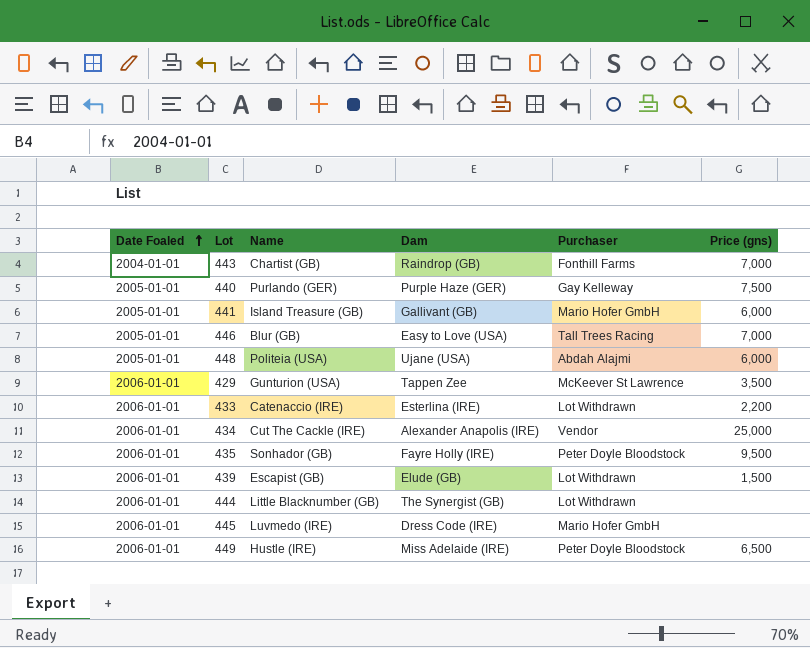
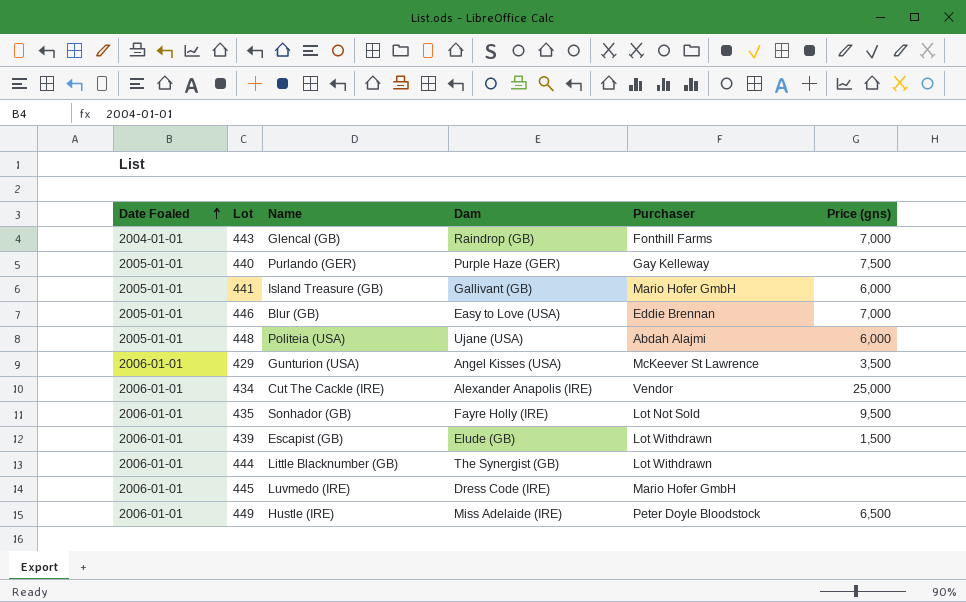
row 433: 2006-01-01 | Catenaccio (IRE) | Esterlina (IRE) | Lot Withdrawn | 2,200 -> none
443 | Name: Chartist (GB) -> Glencal (GB)
446 | Purchaser: Tall Trees Racing -> Eddie Brennan
429 | Dam: Tappen Zee -> Angel Kisses (USA)
435 | Purchaser: Peter Doyle Bloodstock -> Lot Not Sold

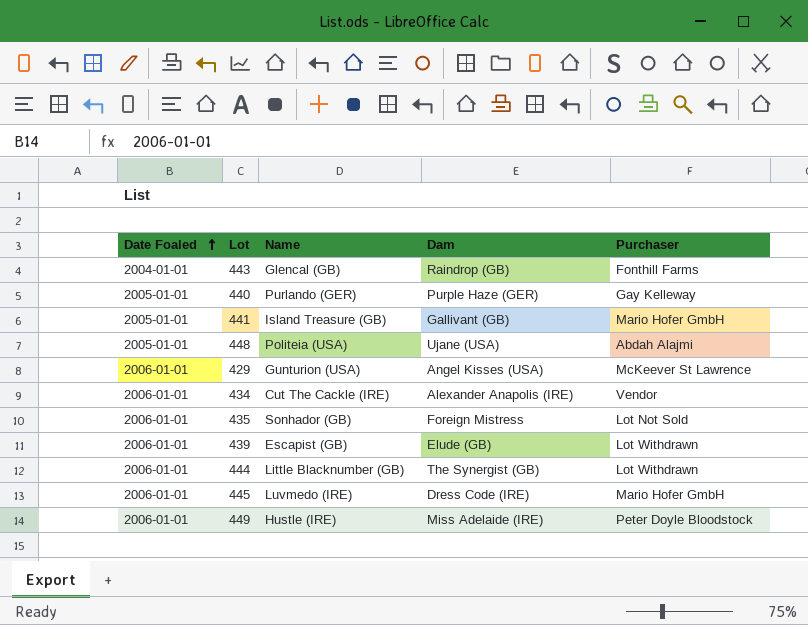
column Price (gns) | position: 6 -> none
row 446: 2005-01-01 | Blur (GB) | Easy to Love (USA) | Eddie Brennan | 7,000 -> none
435 | Dam: Fayre Holly (IRE) -> Foreign Mistress

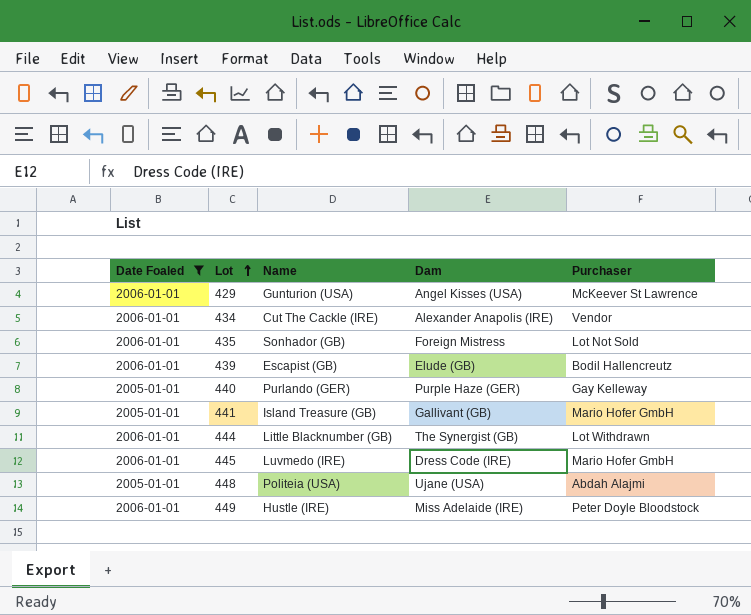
filter: none -> Date Foaled != 2004-01-01
row order: Date Foaled ascending -> Lot ascending
439 | Purchaser: Lot Withdrawn -> Bodil Hallencreutz

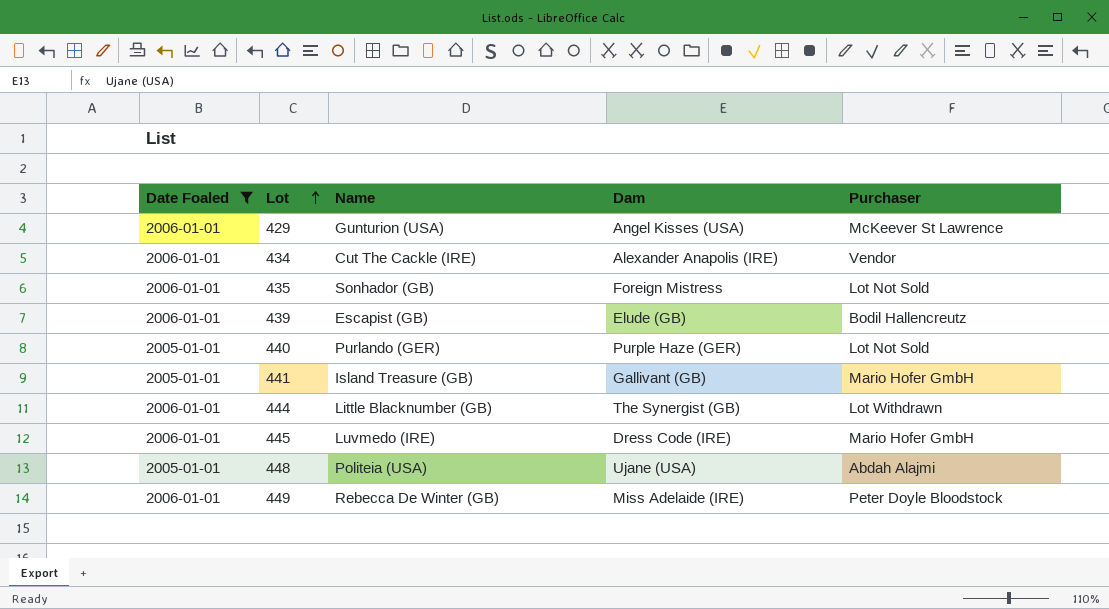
440 | Purchaser: Gay Kelleway -> Lot Not Sold
449 | Name: Hustle (IRE) -> Rebecca De Winter (GB)

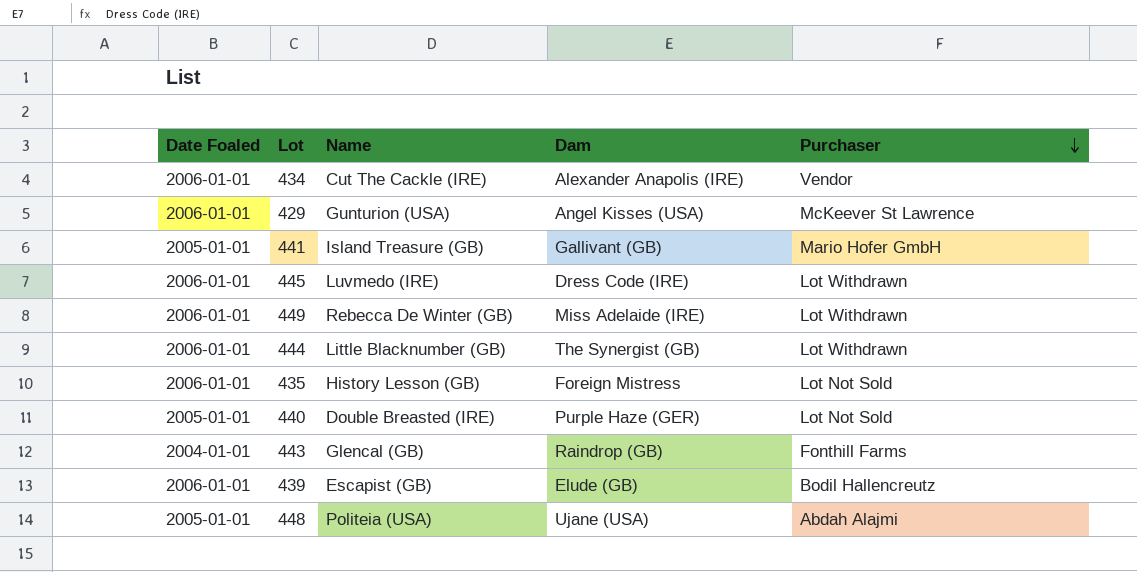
filter: Date Foaled != 2004-01-01 -> none
row order: Lot ascending -> Purchaser descending
445 | Purchaser: Mario Hofer GmbH -> Lot Withdrawn
449 | Purchaser: Peter Doyle Bloodstock -> Lot Withdrawn
435 | Name: Sonhador (GB) -> History Lesson (GB)
440 | Name: Purlando (GER) -> Double Breasted (IRE)

